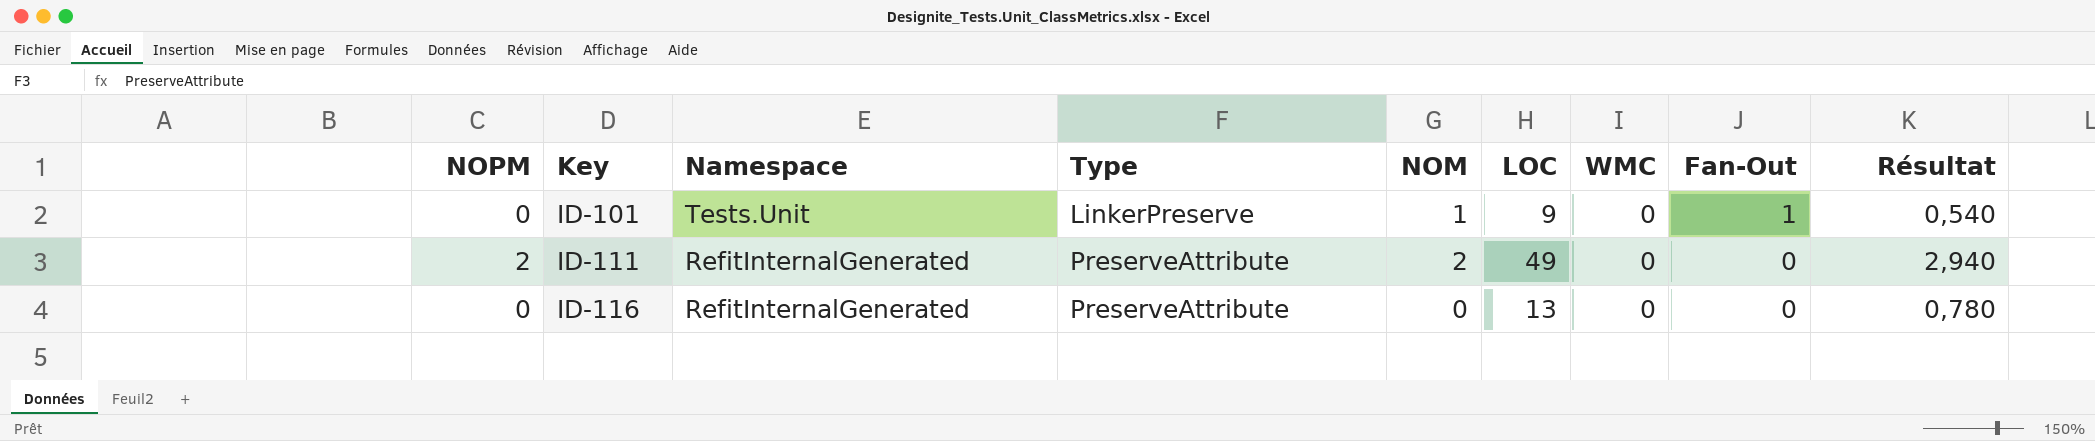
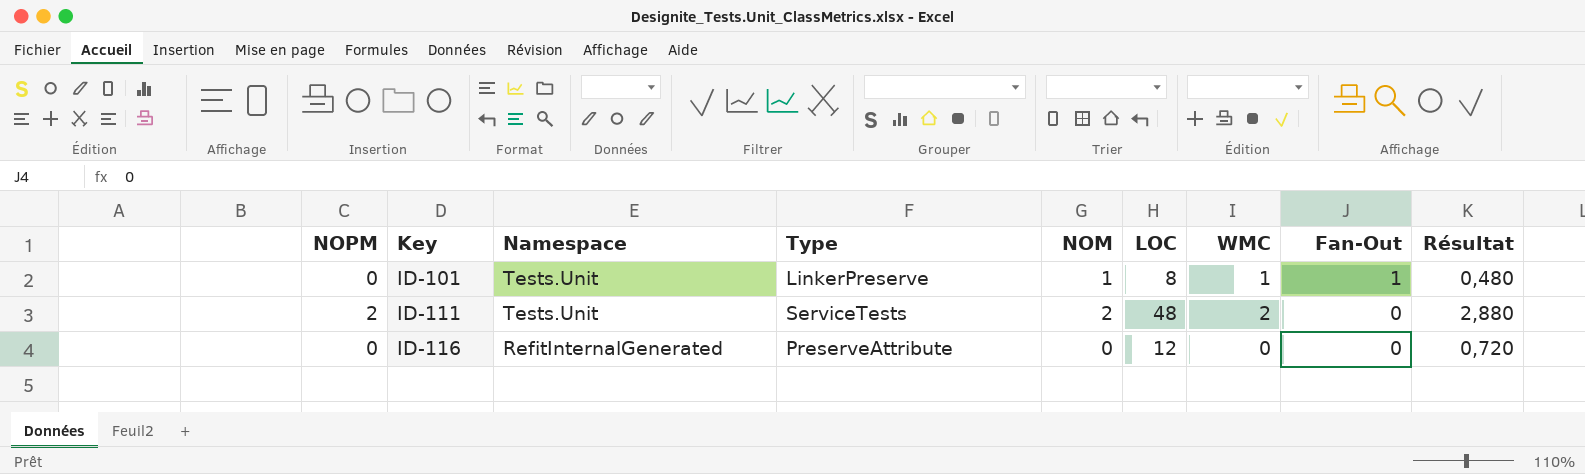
ID-101 | LOC: 9 -> 8
ID-101 | WMC: 0 -> 1
ID-101 | Résultat: 0,540 -> 0,480
ID-111 | Namespace: RefitInternalGenerated -> Tests.Unit
ID-111 | Type: PreserveAttribute -> ServiceTests
ID-111 | LOC: 49 -> 48
ID-111 | WMC: 0 -> 2
ID-111 | Résultat: 2,940 -> 2,880
ID-116 | LOC: 13 -> 12
ID-116 | Résultat: 0,780 -> 0,720

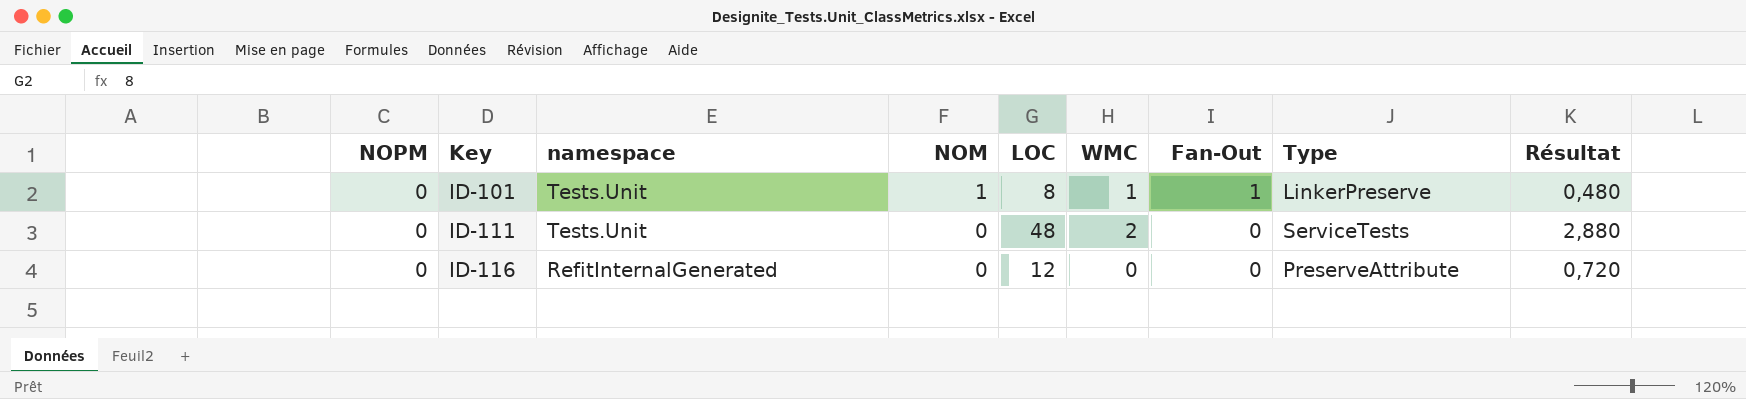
column name: Namespace -> namespace
column Type | position: 4 -> 8
ID-111 | NOPM: 2 -> 0
ID-111 | NOM: 2 -> 0

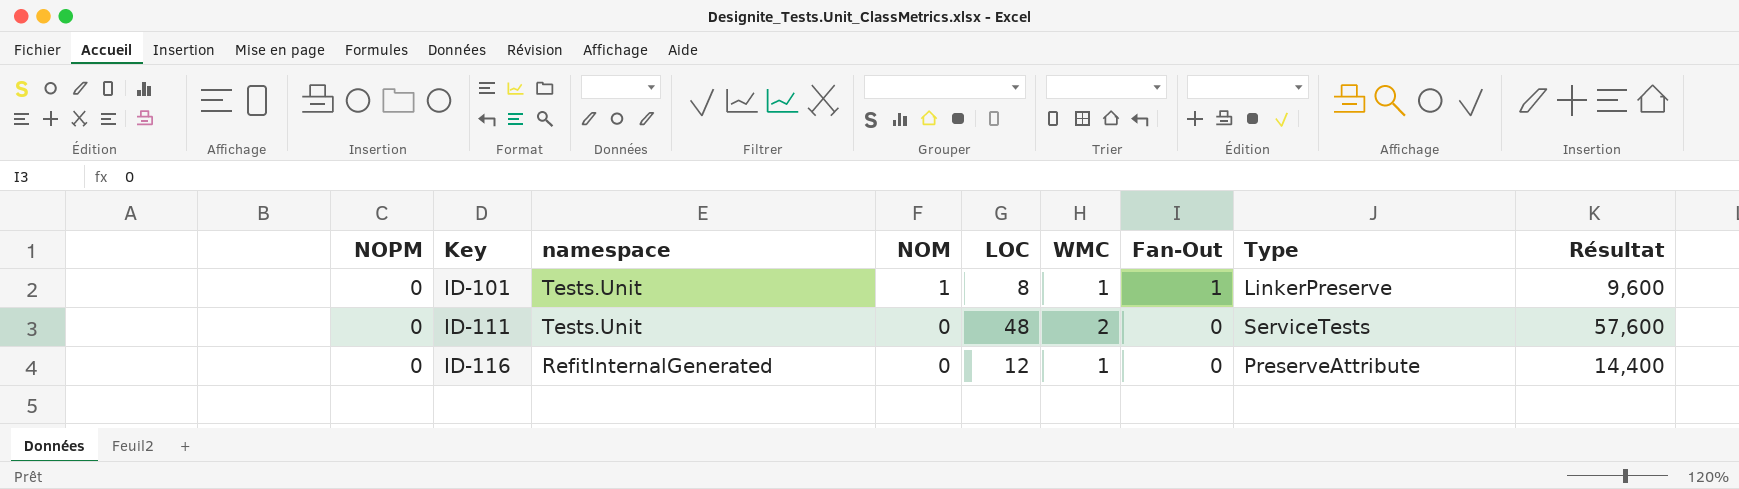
column Résultat | formula: [LOC] * 0,06 -> [LOC] * 1,2
ID-116 | WMC: 0 -> 1

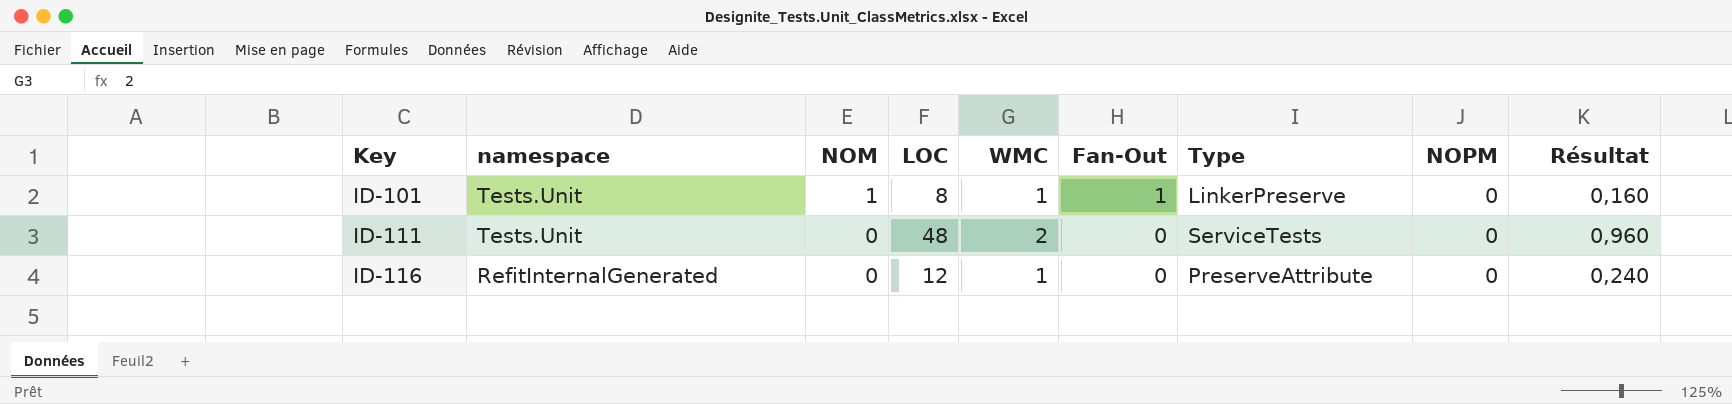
column NOPM | position: 1 -> 8
column Résultat | formula: [LOC] * 1,2 -> [LOC] * 0,02

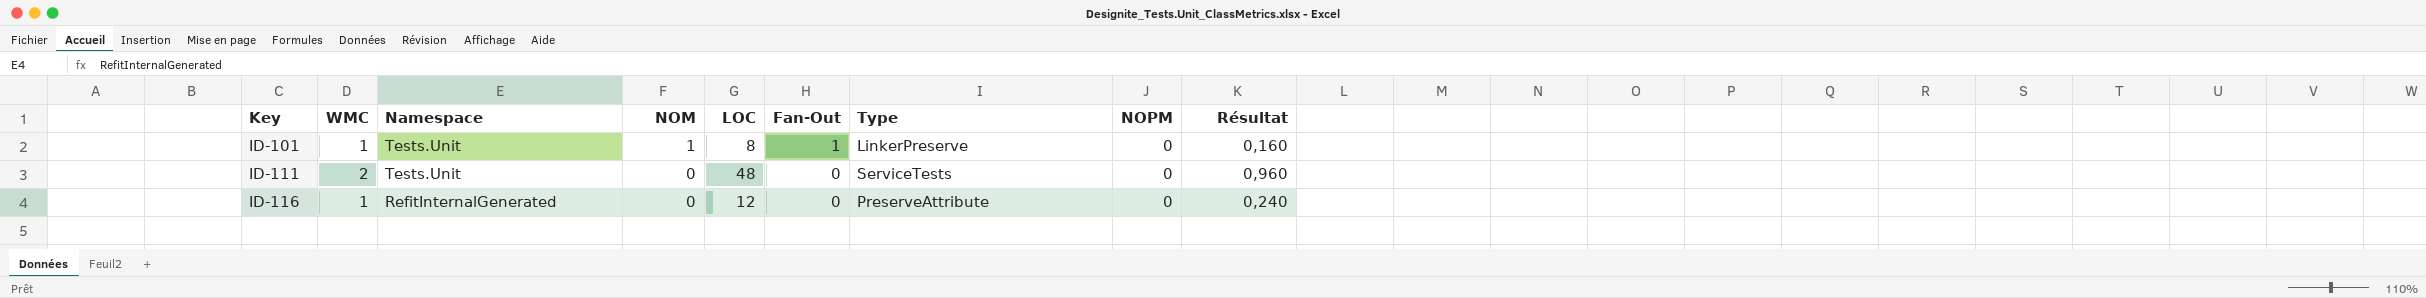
column WMC | position: 5 -> 2
column name: namespace -> Namespace

